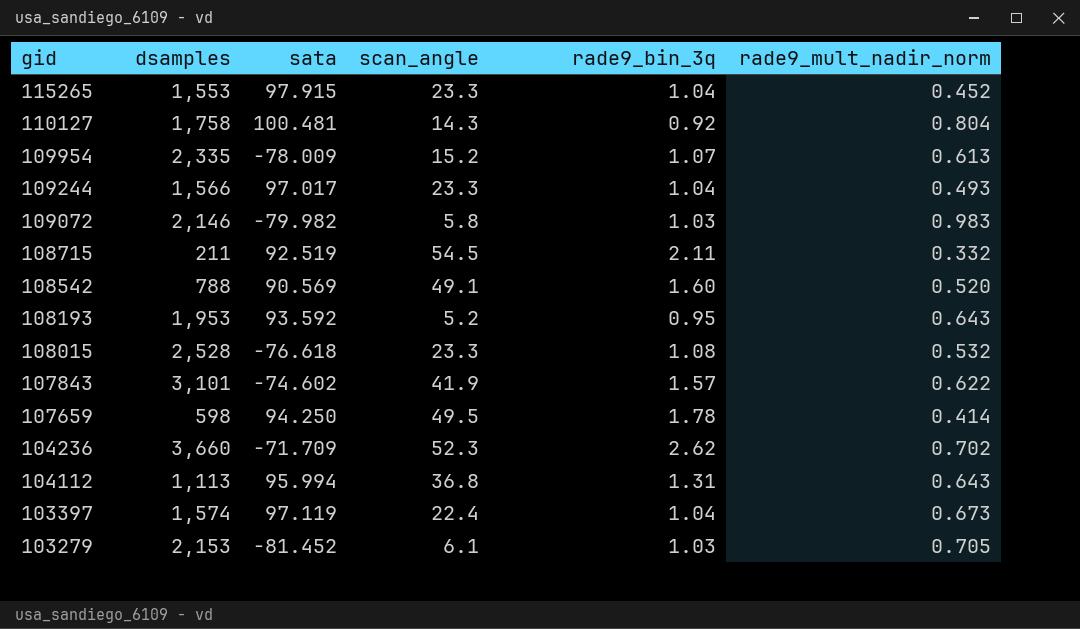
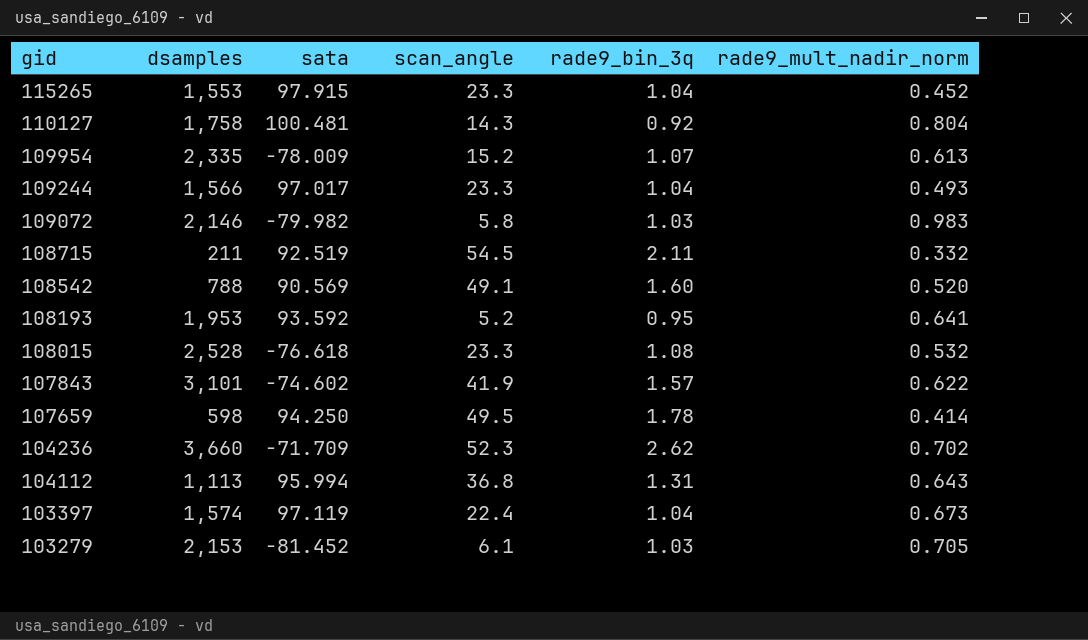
108193 | rade9_mult_nadir_norm: 0.643 -> 0.641

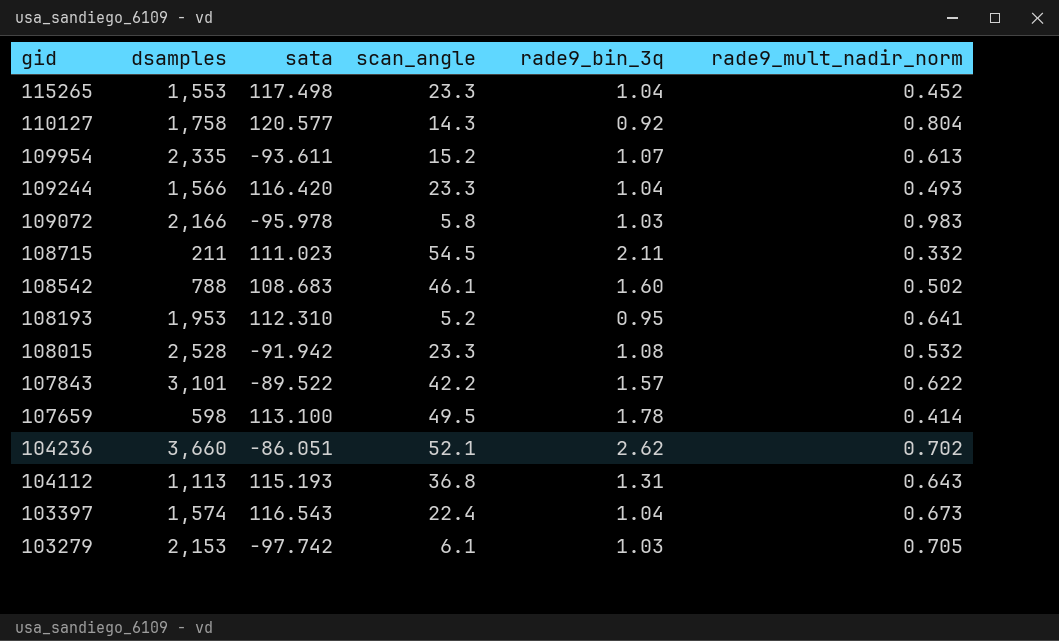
115265 | sata: 97.915 -> 117.498
110127 | sata: 100.481 -> 120.577
109954 | sata: -78.009 -> -93.611
109244 | sata: 97.017 -> 116.420
109072 | dsamples: 2,146 -> 2,166
109072 | sata: -79.982 -> -95.978
108715 | sata: 92.519 -> 111.023
108542 | sata: 90.569 -> 108.683
108542 | scan_angle: 49.1 -> 46.1
108542 | rade9_mult_nadir_norm: 0.520 -> 0.502
108193 | sata: 93.592 -> 112.310
108015 | sata: -76.618 -> -91.942
107843 | sata: -74.602 -> -89.522
107843 | scan_angle: 41.9 -> 42.2
107659 | sata: 94.250 -> 113.100
104236 | sata: -71.709 -> -86.051
104236 | scan_angle: 52.3 -> 52.1
104112 | sata: 95.994 -> 115.193
103397 | sata: 97.119 -> 116.543
103279 | sata: -81.452 -> -97.742

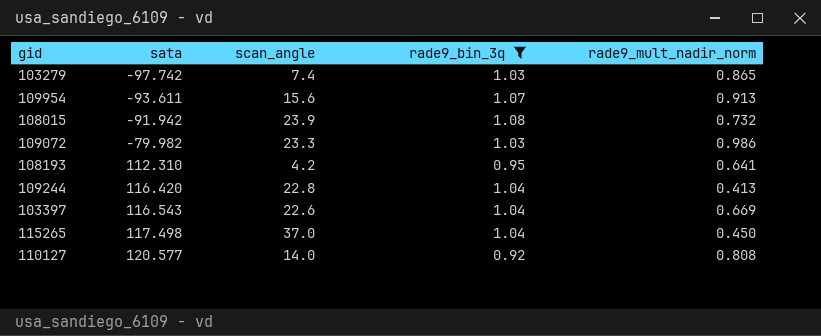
filter: none -> rade9_bin_3q <= 1.08
row order: gid descending -> sata ascending
column dsamples | position: 2 -> none
103279 | scan_angle: 6.1 -> 7.4
103279 | rade9_mult_nadir_norm: 0.705 -> 0.865
109954 | scan_angle: 15.2 -> 15.6
109954 | rade9_mult_nadir_norm: 0.613 -> 0.913
108015 | scan_angle: 23.3 -> 23.9
108015 | rade9_mult_nadir_norm: 0.532 -> 0.732
109072 | sata: -95.978 -> -79.982
109072 | scan_angle: 5.8 -> 23.3
109072 | rade9_mult_nadir_norm: 0.983 -> 0.986
108193 | scan_angle: 5.2 -> 4.2
109244 | scan_angle: 23.3 -> 22.8
109244 | rade9_mult_nadir_norm: 0.493 -> 0.413
103397 | scan_angle: 22.4 -> 22.6
103397 | rade9_mult_nadir_norm: 0.673 -> 0.669
115265 | scan_angle: 23.3 -> 37.0
115265 | rade9_mult_nadir_norm: 0.452 -> 0.450
110127 | scan_angle: 14.3 -> 14.0
110127 | rade9_mult_nadir_norm: 0.804 -> 0.808

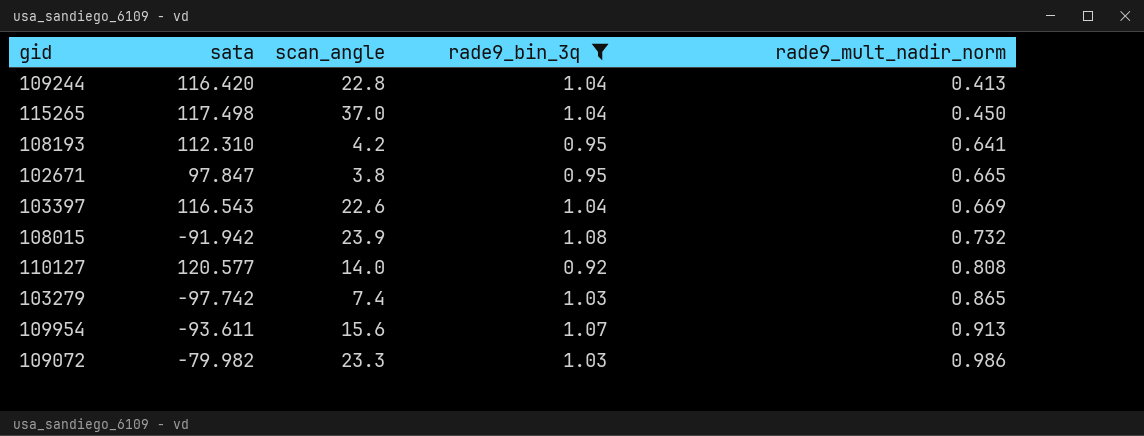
row order: sata ascending -> rade9_mult_nadir_norm ascending
row 102671: none -> 97.847 | 3.8 | 0.95 | 0.665

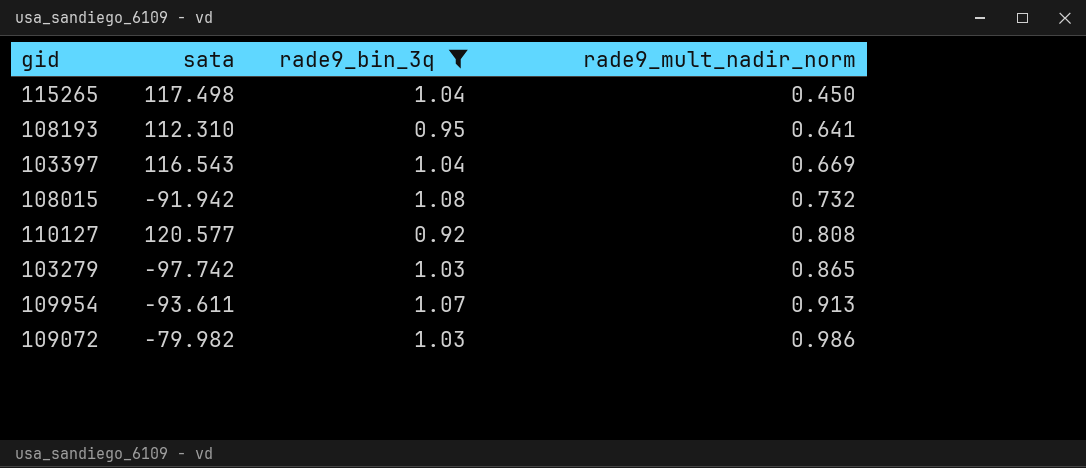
column scan_angle | position: 3 -> none
row 109244: 116.420 | 22.8 | 1.04 | 0.413 -> none
row 102671: 97.847 | 3.8 | 0.95 | 0.665 -> none

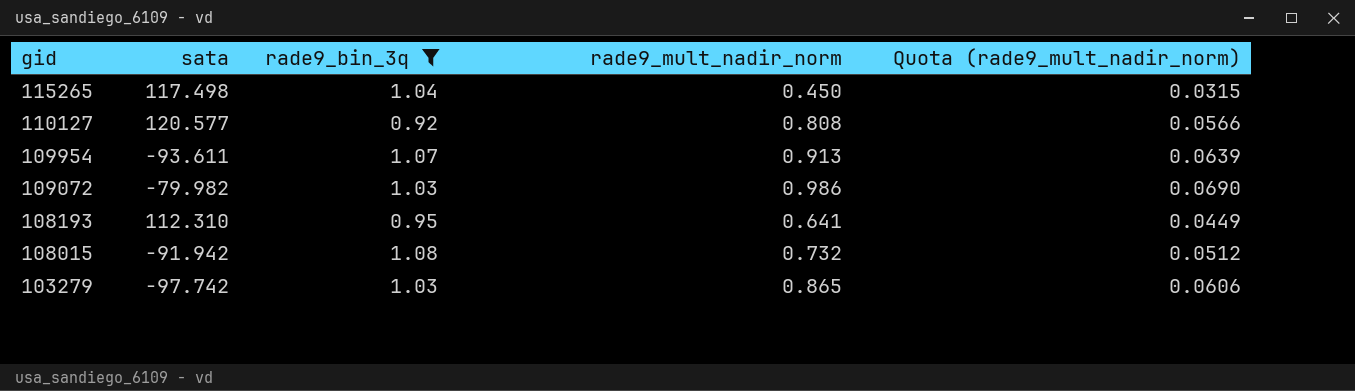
row order: rade9_mult_nadir_norm ascending -> gid descending
column Quota (rade9_mult_nadir_norm) | formula: none -> [rade9_mult_nadir_norm] * 0.07
row 103397: 116.543 | 1.04 | 0.669 -> none

